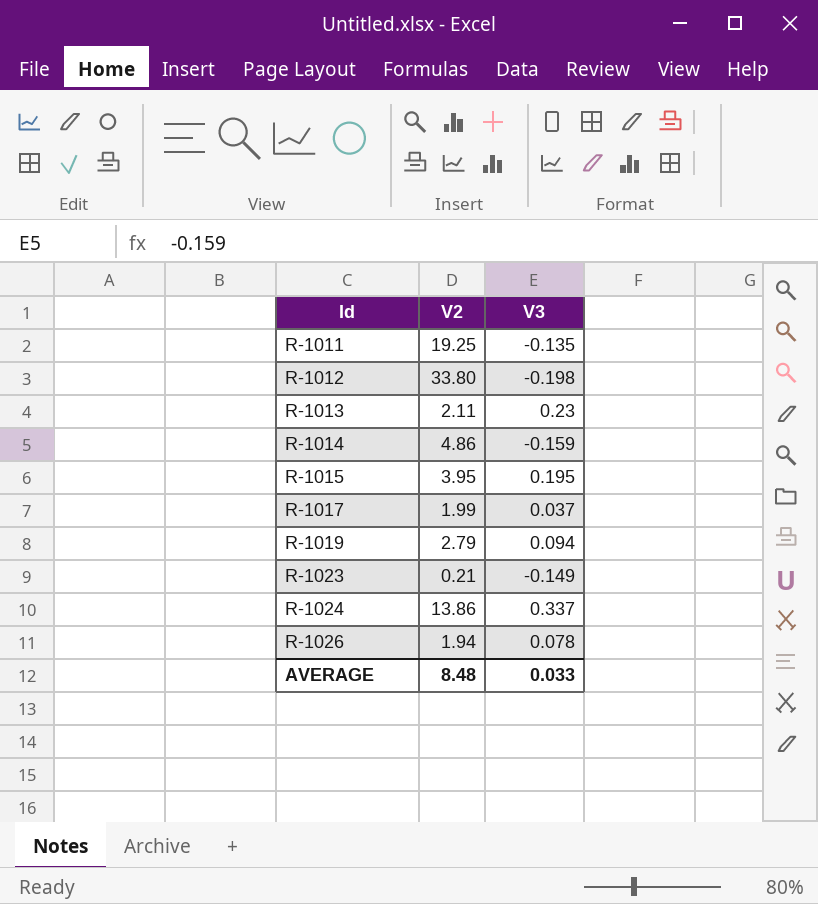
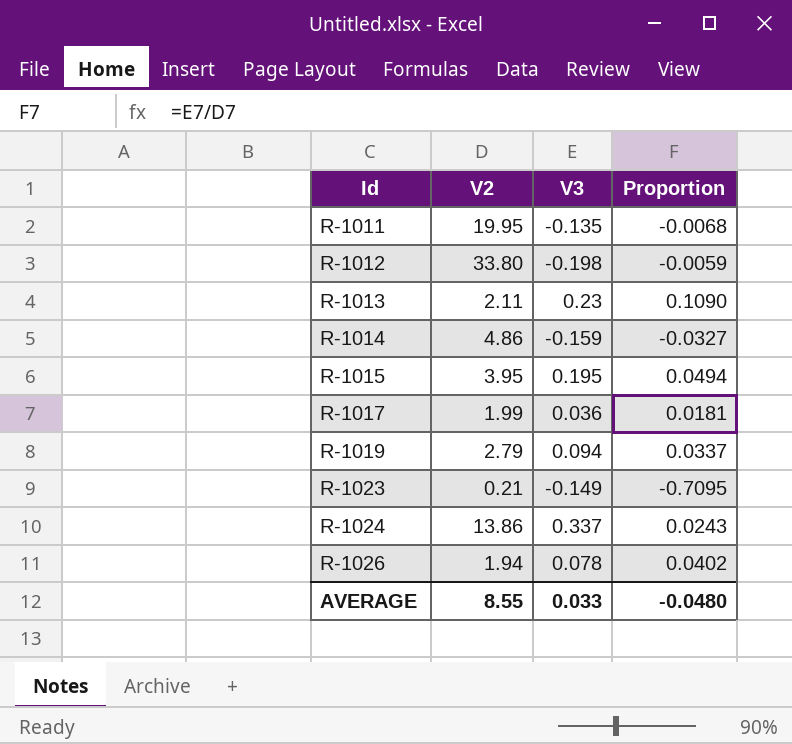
column Proportion | formula: none -> [V3] / [V2]
R-1011 | V2: 19.25 -> 19.95
R-1017 | V3: 0.037 -> 0.036
AVERAGE | V2: 8.48 -> 8.55

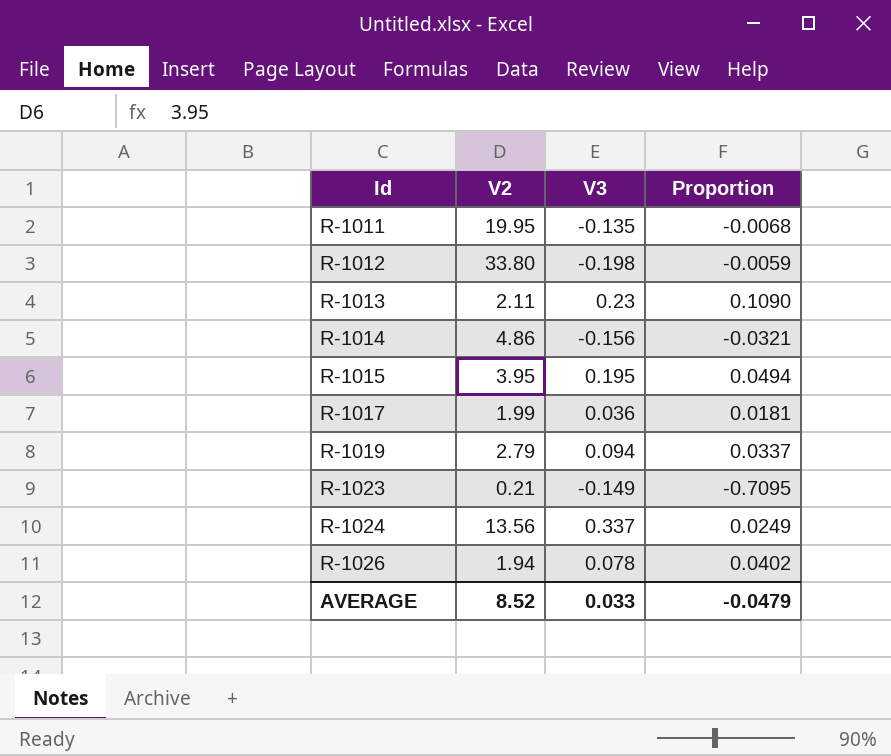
R-1014 | V3: -0.159 -> -0.156
R-1014 | Proportion: -0.0327 -> -0.0321
R-1024 | V2: 13.86 -> 13.56
R-1024 | Proportion: 0.0243 -> 0.0249
AVERAGE | V2: 8.55 -> 8.52
AVERAGE | Proportion: -0.0480 -> -0.0479

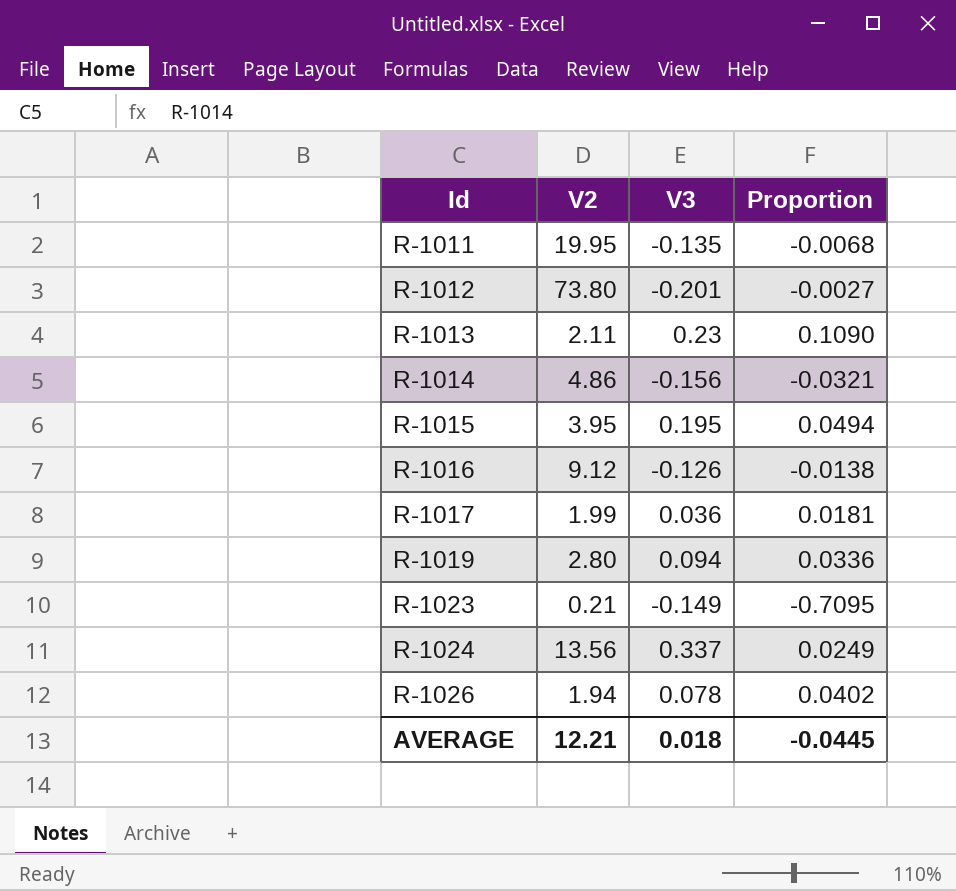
R-1012 | V2: 33.80 -> 73.80
R-1012 | V3: -0.198 -> -0.201
R-1012 | Proportion: -0.0059 -> -0.0027
row R-1016: none -> 9.12 | -0.126 | -0.0138
R-1019 | V2: 2.79 -> 2.80
R-1019 | Proportion: 0.0337 -> 0.0336
AVERAGE | V2: 8.52 -> 12.21
AVERAGE | V3: 0.033 -> 0.018
AVERAGE | Proportion: -0.0479 -> -0.0445

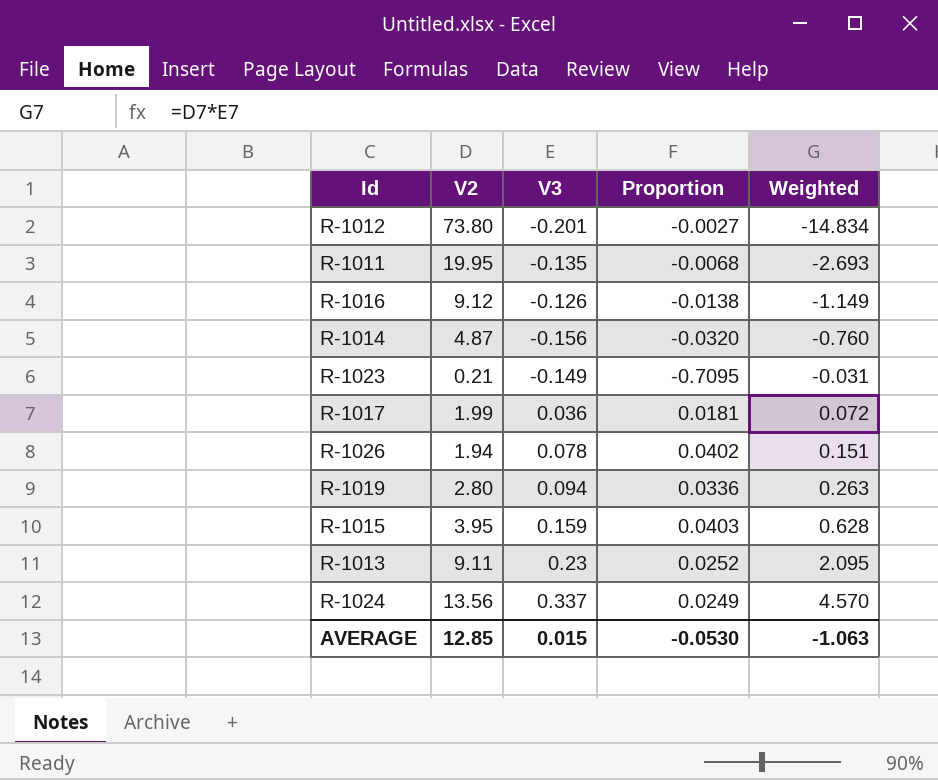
row order: Id ascending -> Weighted ascending
column Weighted | formula: none -> [V2] * [V3]
R-1014 | V2: 4.86 -> 4.87
R-1014 | Proportion: -0.0321 -> -0.0320
R-1015 | V3: 0.195 -> 0.159
R-1015 | Proportion: 0.0494 -> 0.0403
R-1013 | V2: 2.11 -> 9.11
R-1013 | Proportion: 0.1090 -> 0.0252
AVERAGE | V2: 12.21 -> 12.85
AVERAGE | V3: 0.018 -> 0.015
AVERAGE | Proportion: -0.0445 -> -0.0530

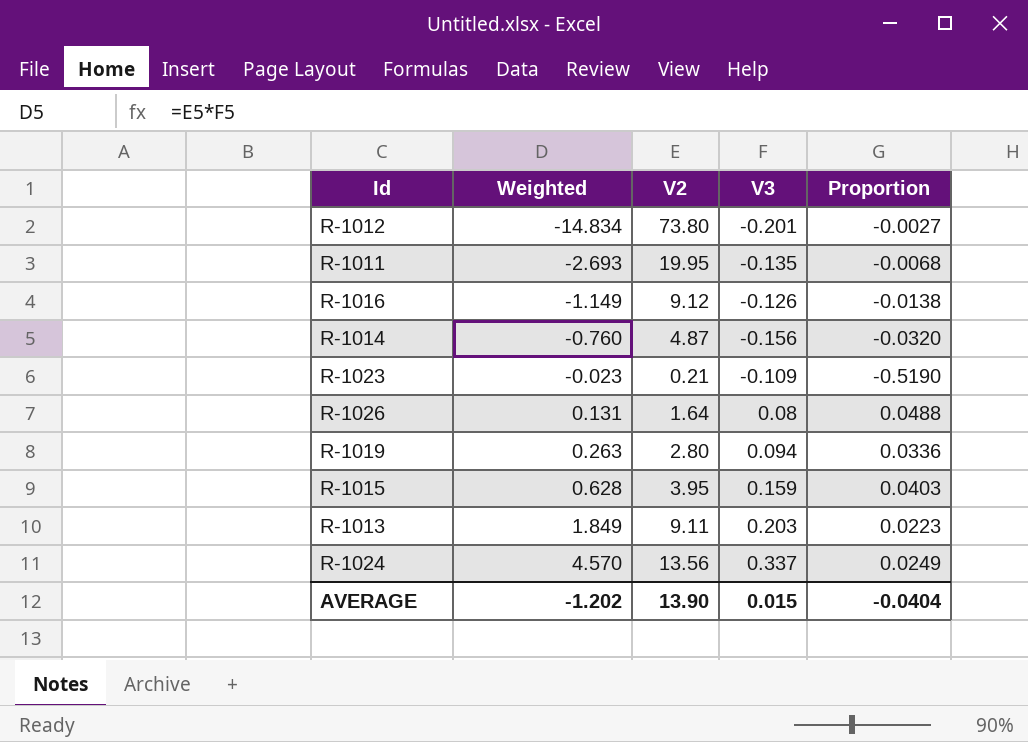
column Weighted | position: 5 -> 2
row R-1017: 1.99 | 0.036 | 0.0181 | 0.072 -> none
R-1023 | Weighted: -0.031 -> -0.023
R-1023 | V3: -0.149 -> -0.109
R-1023 | Proportion: -0.7095 -> -0.5190
R-1026 | Weighted: 0.151 -> 0.131
R-1026 | V2: 1.94 -> 1.64
R-1026 | V3: 0.078 -> 0.08
R-1026 | Proportion: 0.0402 -> 0.0488
R-1013 | Weighted: 2.095 -> 1.849
R-1013 | V3: 0.23 -> 0.203
R-1013 | Proportion: 0.0252 -> 0.0223
AVERAGE | Weighted: -1.063 -> -1.202
AVERAGE | V2: 12.85 -> 13.90
AVERAGE | Proportion: -0.0530 -> -0.0404

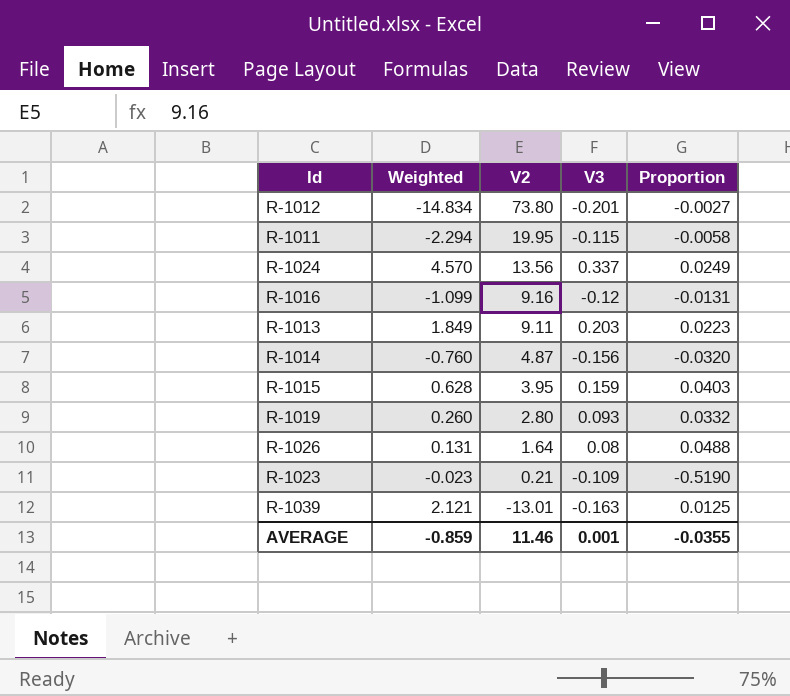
row order: Weighted ascending -> V2 descending
R-1011 | Weighted: -2.693 -> -2.294
R-1011 | V3: -0.135 -> -0.115
R-1011 | Proportion: -0.0068 -> -0.0058
R-1016 | Weighted: -1.149 -> -1.099
R-1016 | V2: 9.12 -> 9.16
R-1016 | V3: -0.126 -> -0.12
R-1016 | Proportion: -0.0138 -> -0.0131
R-1019 | Weighted: 0.263 -> 0.260
R-1019 | V3: 0.094 -> 0.093
R-1019 | Proportion: 0.0336 -> 0.0332
row R-1039: none -> 2.121 | -13.01 | -0.163 | 0.0125
AVERAGE | Weighted: -1.202 -> -0.859
AVERAGE | V2: 13.90 -> 11.46
AVERAGE | V3: 0.015 -> 0.001
AVERAGE | Proportion: -0.0404 -> -0.0355

